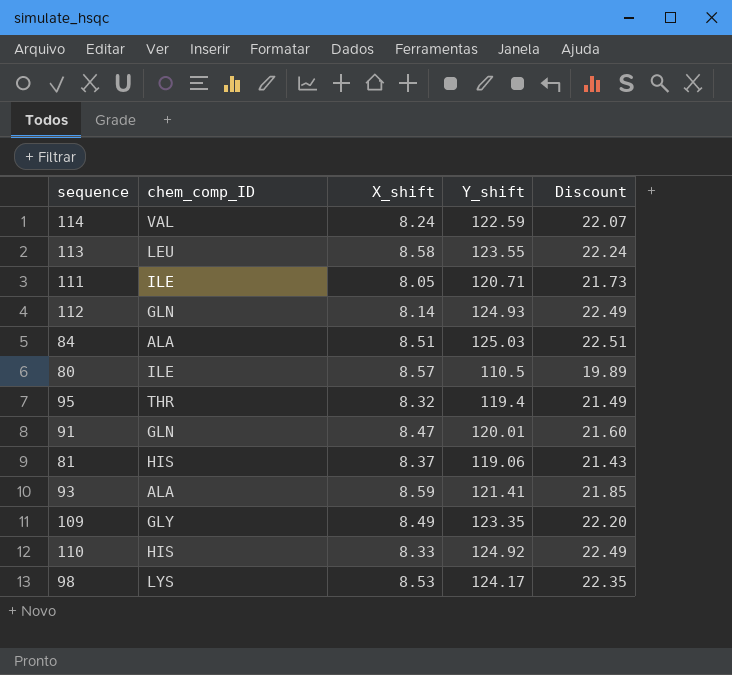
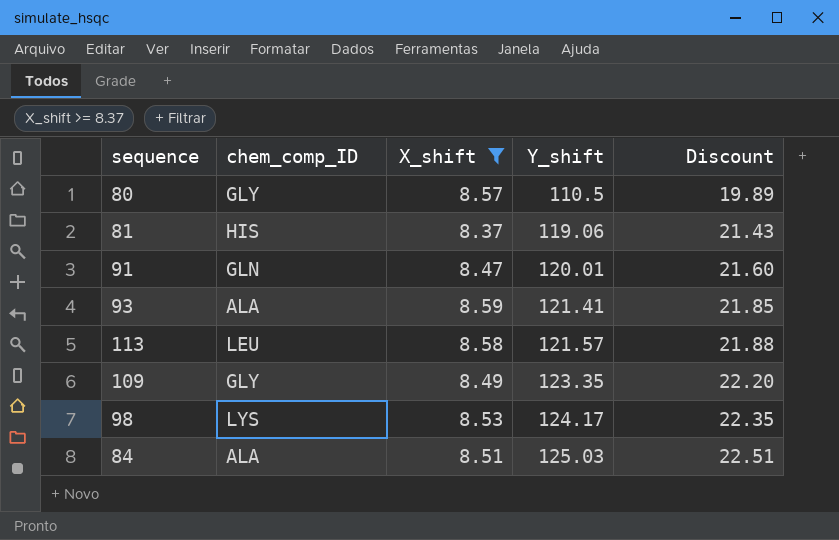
filter: none -> X_shift >= 8.37
row order: none -> Y_shift ascending
80 | chem_comp_ID: ILE -> GLY
113 | Y_shift: 123.55 -> 121.57
113 | Discount: 22.24 -> 21.88

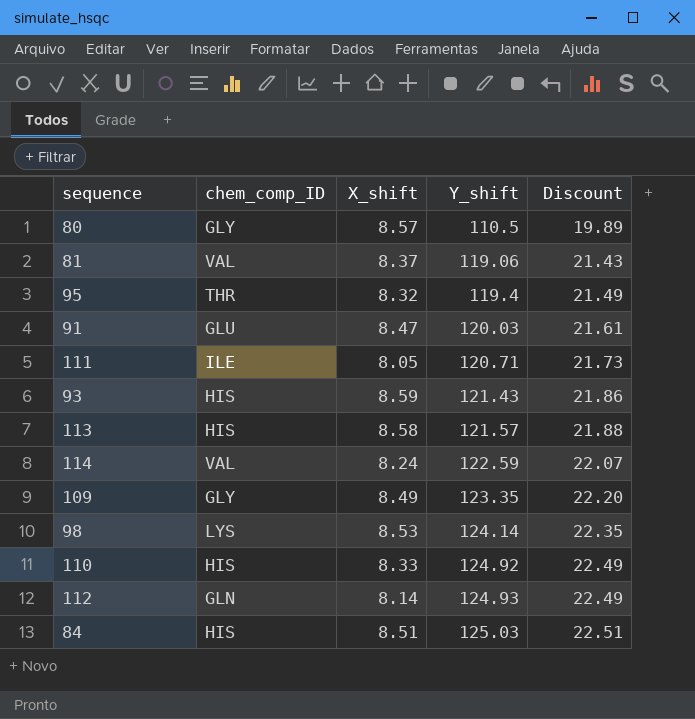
filter: X_shift >= 8.37 -> none
81 | chem_comp_ID: HIS -> VAL
91 | chem_comp_ID: GLN -> GLU
91 | Y_shift: 120.01 -> 120.03
91 | Discount: 21.60 -> 21.61
93 | chem_comp_ID: ALA -> HIS
93 | Y_shift: 121.41 -> 121.43
93 | Discount: 21.85 -> 21.86
113 | chem_comp_ID: LEU -> HIS
98 | Y_shift: 124.17 -> 124.14
84 | chem_comp_ID: ALA -> HIS

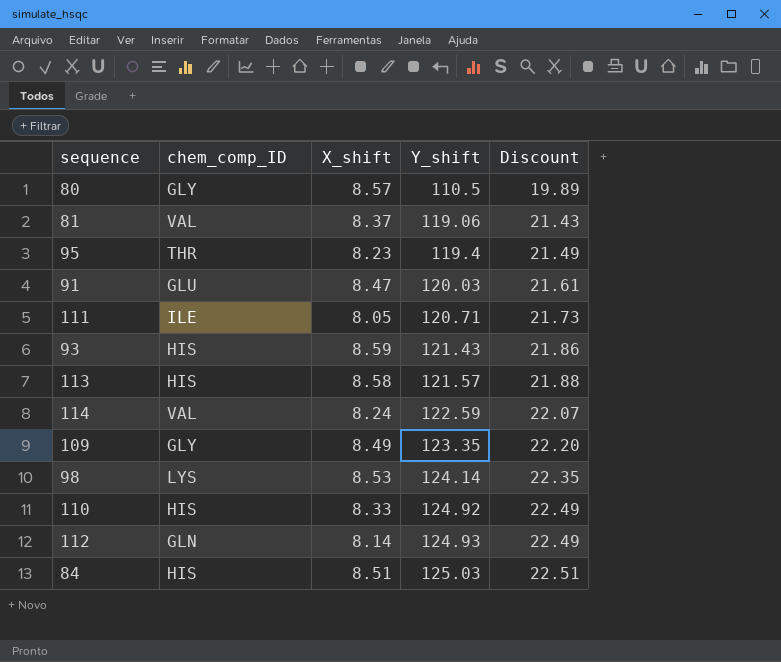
95 | X_shift: 8.32 -> 8.23

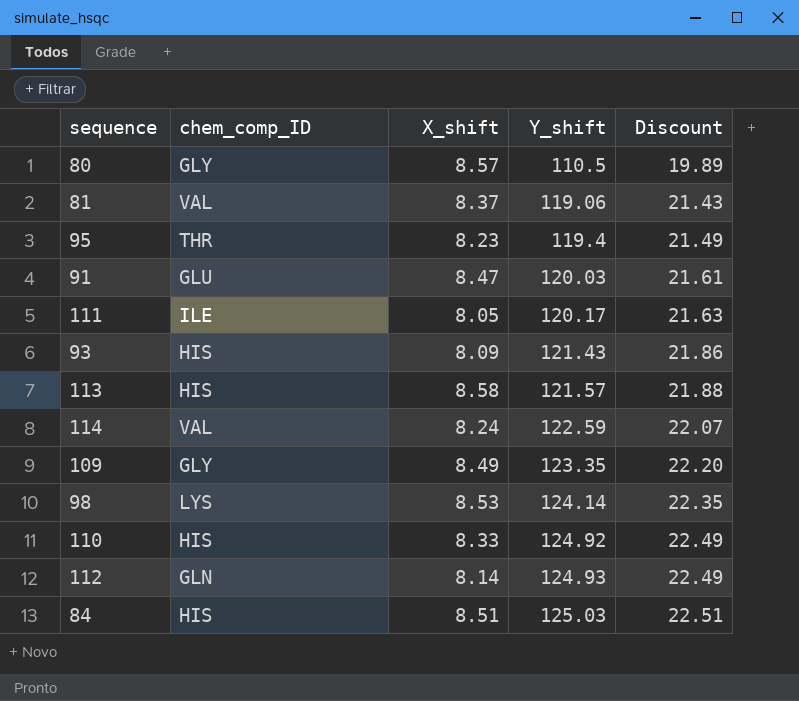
111 | Y_shift: 120.71 -> 120.17
111 | Discount: 21.73 -> 21.63
93 | X_shift: 8.59 -> 8.09

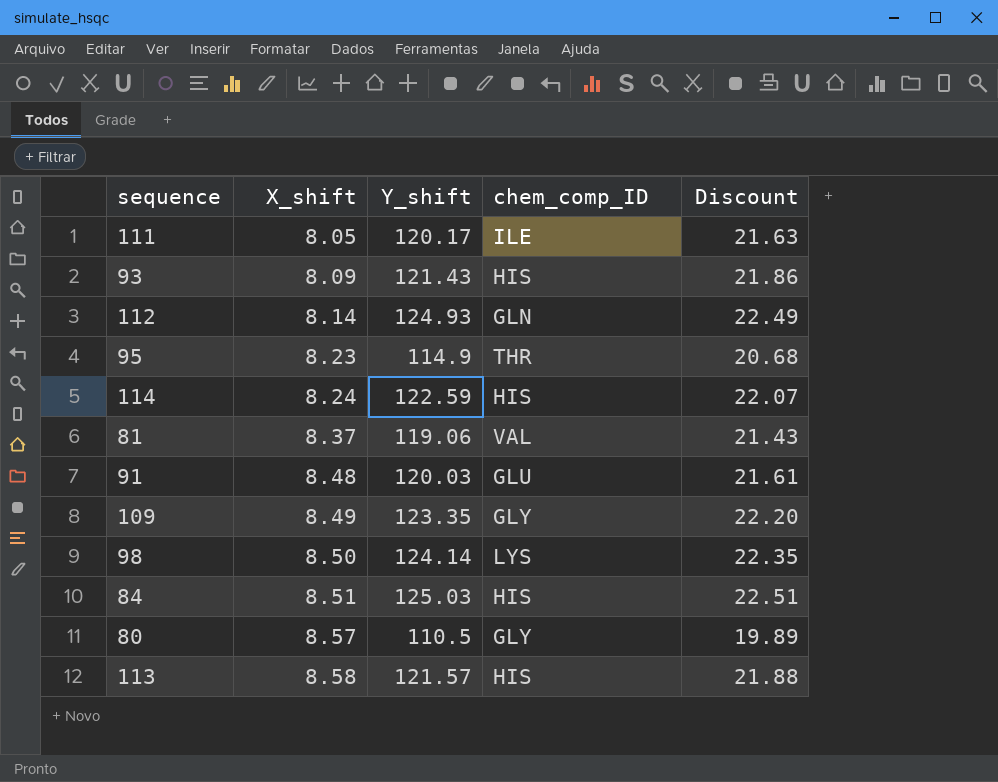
row order: Y_shift ascending -> X_shift ascending
column chem_comp_ID | position: 2 -> 4
row 110: HIS | 8.33 | 124.92 | 22.49 -> none
95 | Y_shift: 119.4 -> 114.9
95 | Discount: 21.49 -> 20.68
114 | chem_comp_ID: VAL -> HIS
91 | X_shift: 8.47 -> 8.48
98 | X_shift: 8.53 -> 8.50

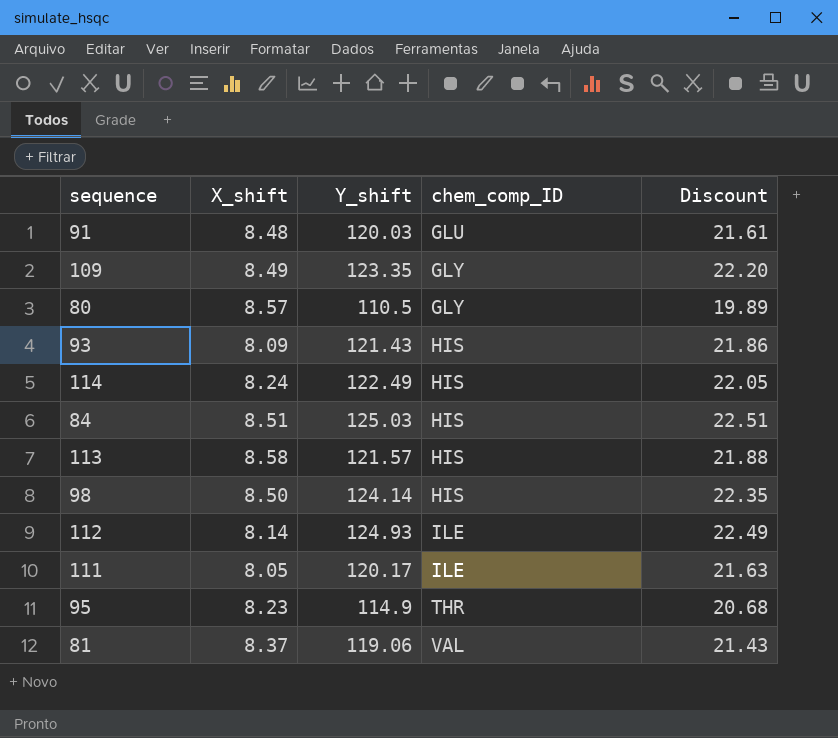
row order: X_shift ascending -> chem_comp_ID ascending
114 | Y_shift: 122.59 -> 122.49
114 | Discount: 22.07 -> 22.05
98 | chem_comp_ID: LYS -> HIS
112 | chem_comp_ID: GLN -> ILE

